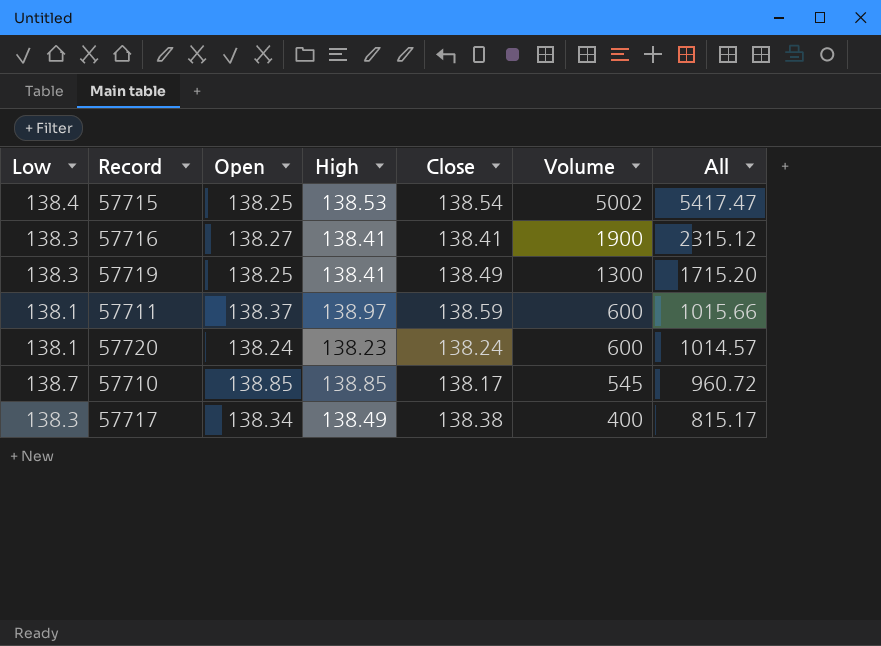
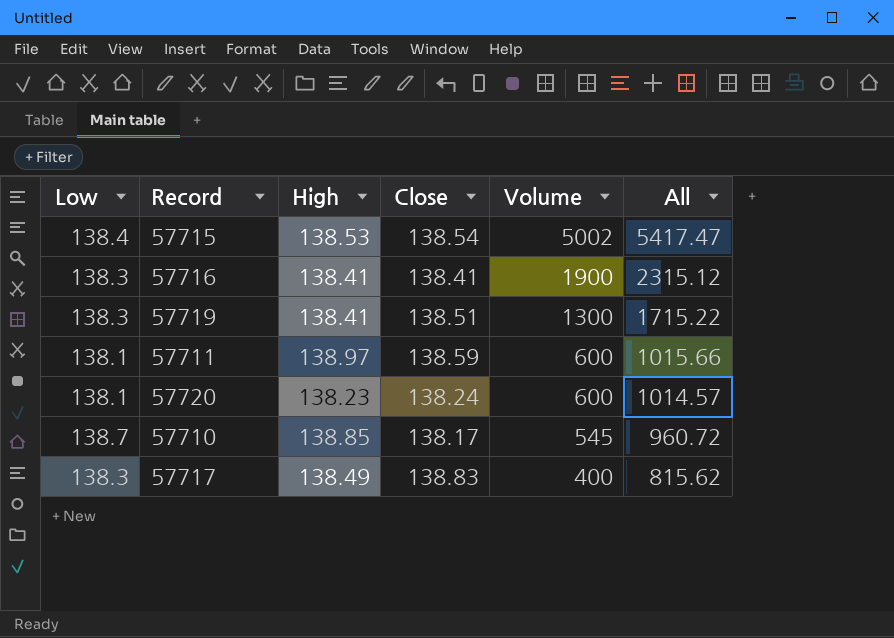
column Open | position: 3 -> none
57719 | Close: 138.49 -> 138.51
57719 | All: 1715.20 -> 1715.22
57717 | Close: 138.38 -> 138.83
57717 | All: 815.17 -> 815.62

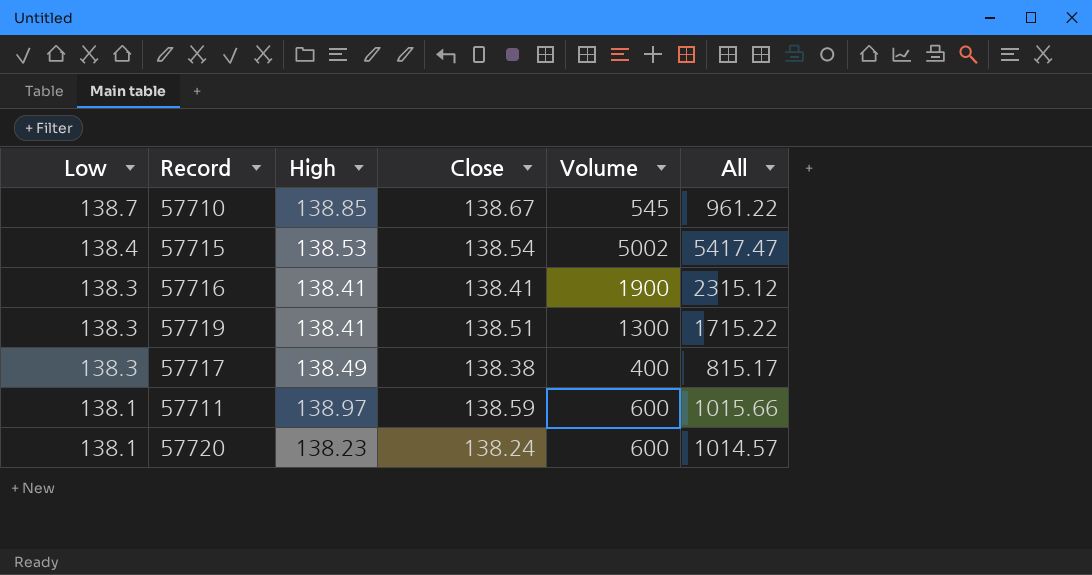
row order: Volume descending -> Low descending
57710 | Close: 138.17 -> 138.67
57710 | All: 960.72 -> 961.22
57717 | Close: 138.83 -> 138.38
57717 | All: 815.62 -> 815.17

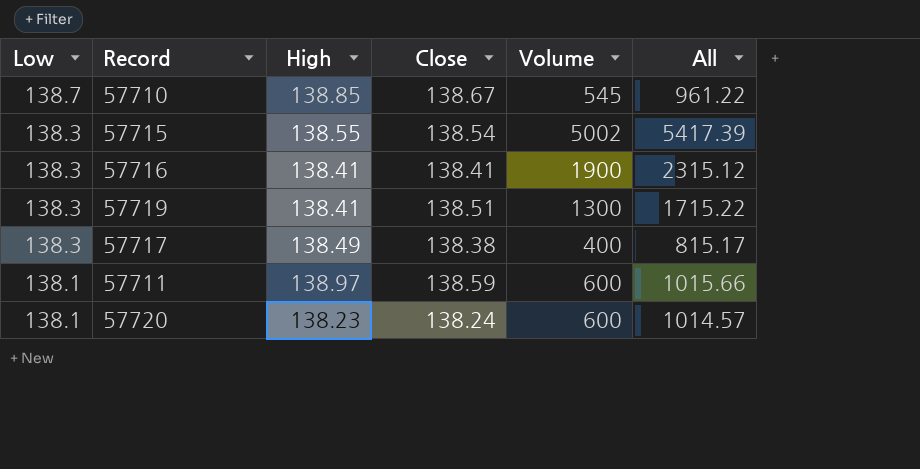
57715 | Low: 138.4 -> 138.3
57715 | High: 138.53 -> 138.55
57715 | All: 5417.47 -> 5417.39

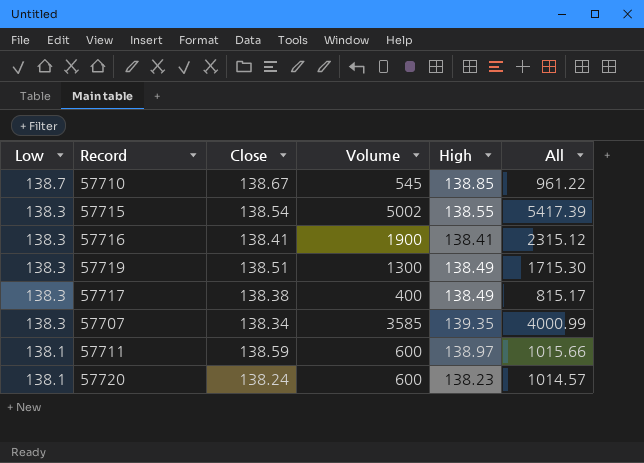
column High | position: 3 -> 5
57719 | High: 138.41 -> 138.49
57719 | All: 1715.22 -> 1715.30
row 57707: none -> 138.3 | 138.34 | 3585 | 139.35 | 4000.99

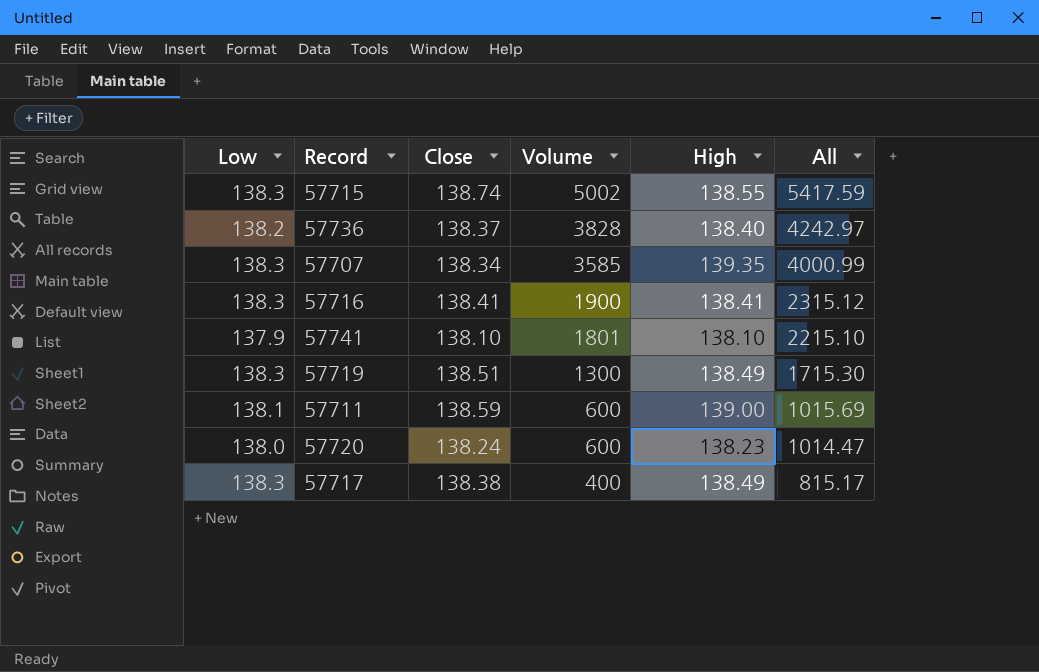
row order: Low descending -> Volume descending
row 57710: 138.7 | 138.67 | 545 | 138.85 | 961.22 -> none
57715 | Close: 138.54 -> 138.74
57715 | All: 5417.39 -> 5417.59
row 57736: none -> 138.2 | 138.37 | 3828 | 138.40 | 4242.97
row 57741: none -> 137.9 | 138.10 | 1801 | 138.10 | 2215.10
57711 | High: 138.97 -> 139.00
57711 | All: 1015.66 -> 1015.69
57720 | Low: 138.1 -> 138.0
57720 | All: 1014.57 -> 1014.47

